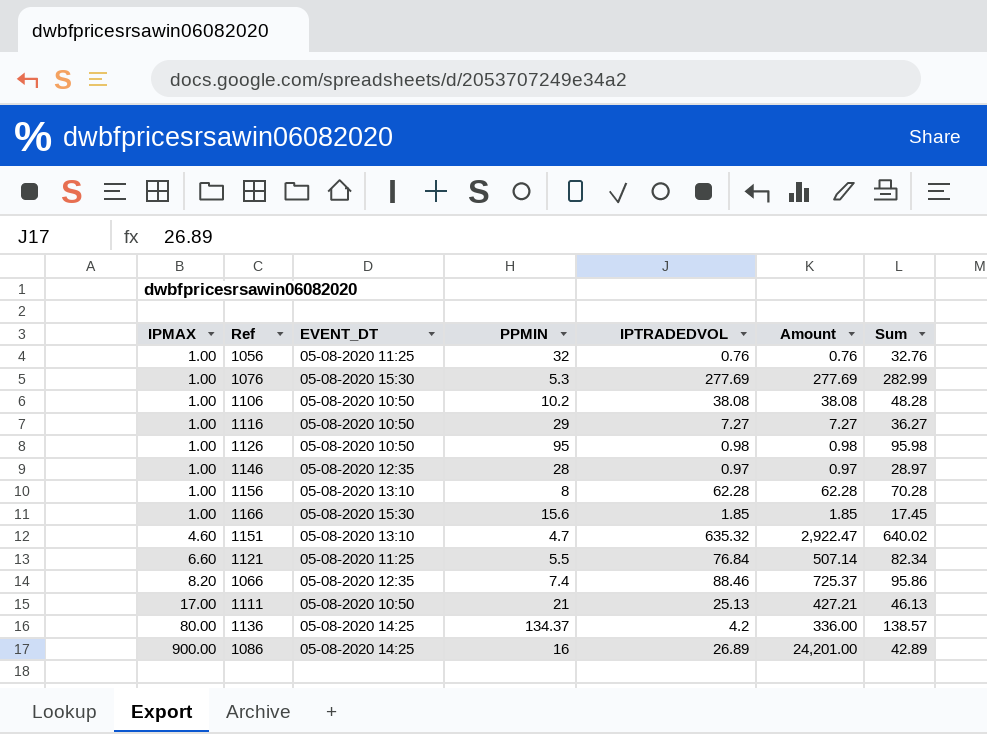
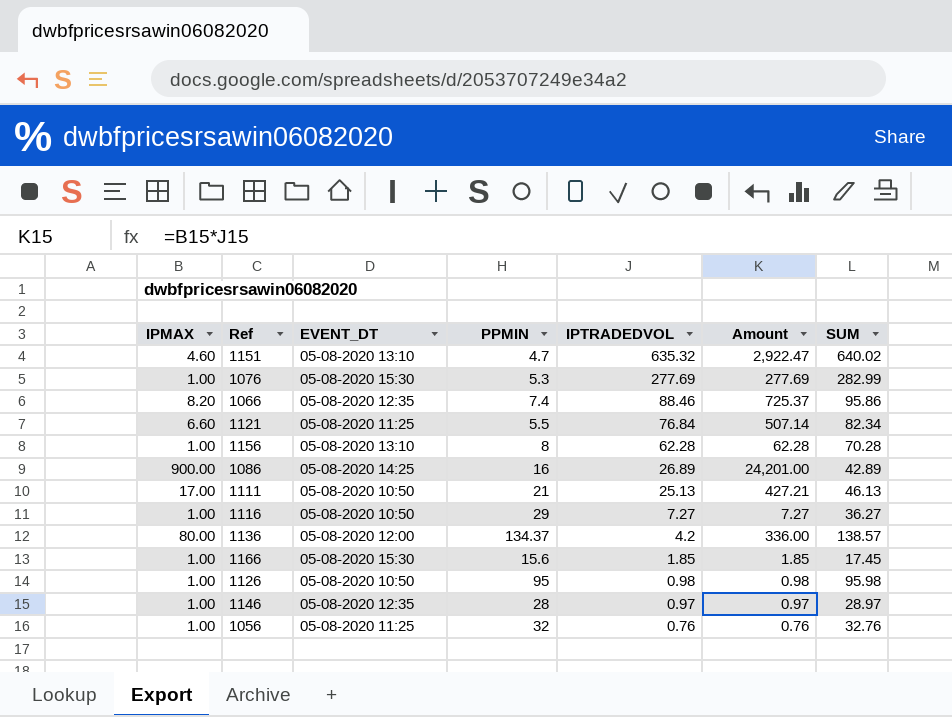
row order: IPMAX ascending -> IPTRADEDVOL descending
column name: Sum -> SUM
row 1106: 1.00 | 05-08-2020 10:50 | 10.2 | 38.08 | 38.08 | 48.28 -> none
1136 | EVENT_DT: 05-08-2020 14:25 -> 05-08-2020 12:00

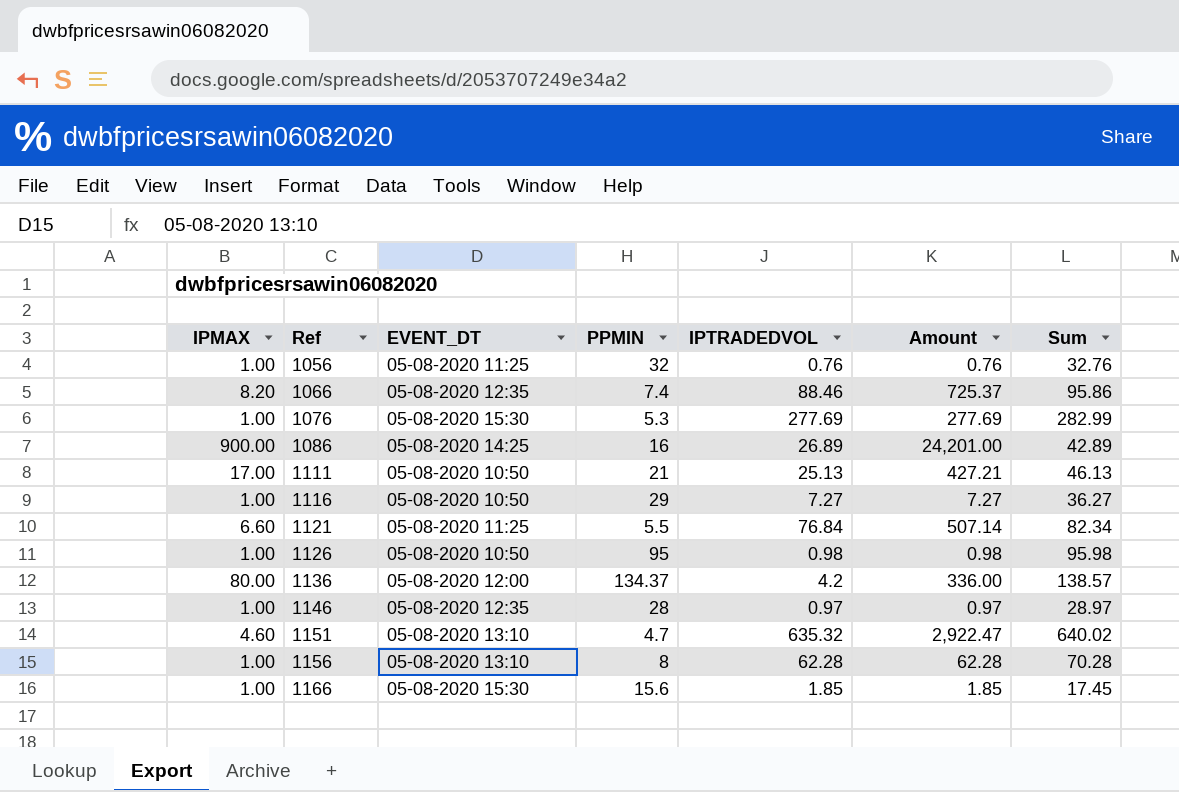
row order: IPTRADEDVOL descending -> Ref ascending
column name: SUM -> Sum

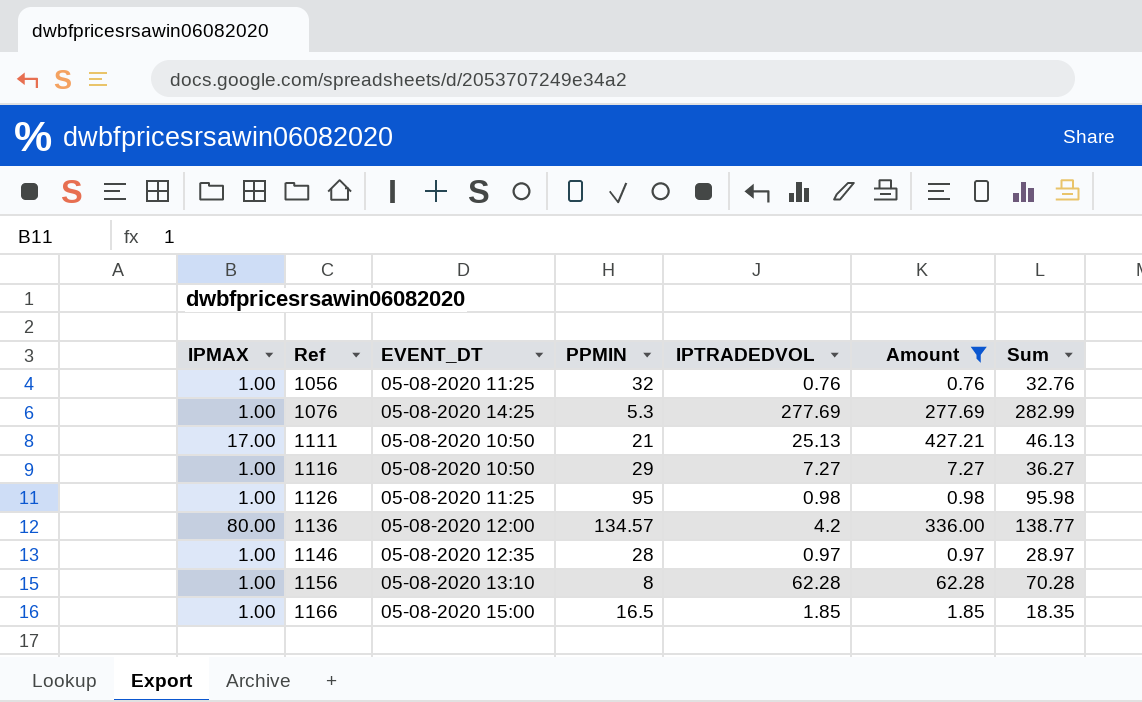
filter: none -> Amount <= 427.21
1076 | EVENT_DT: 05-08-2020 15:30 -> 05-08-2020 14:25
1126 | EVENT_DT: 05-08-2020 10:50 -> 05-08-2020 11:25
1136 | PPMIN: 134.37 -> 134.57
1136 | Sum: 138.57 -> 138.77
1166 | EVENT_DT: 05-08-2020 15:30 -> 05-08-2020 15:00
1166 | PPMIN: 15.6 -> 16.5
1166 | Sum: 17.45 -> 18.35

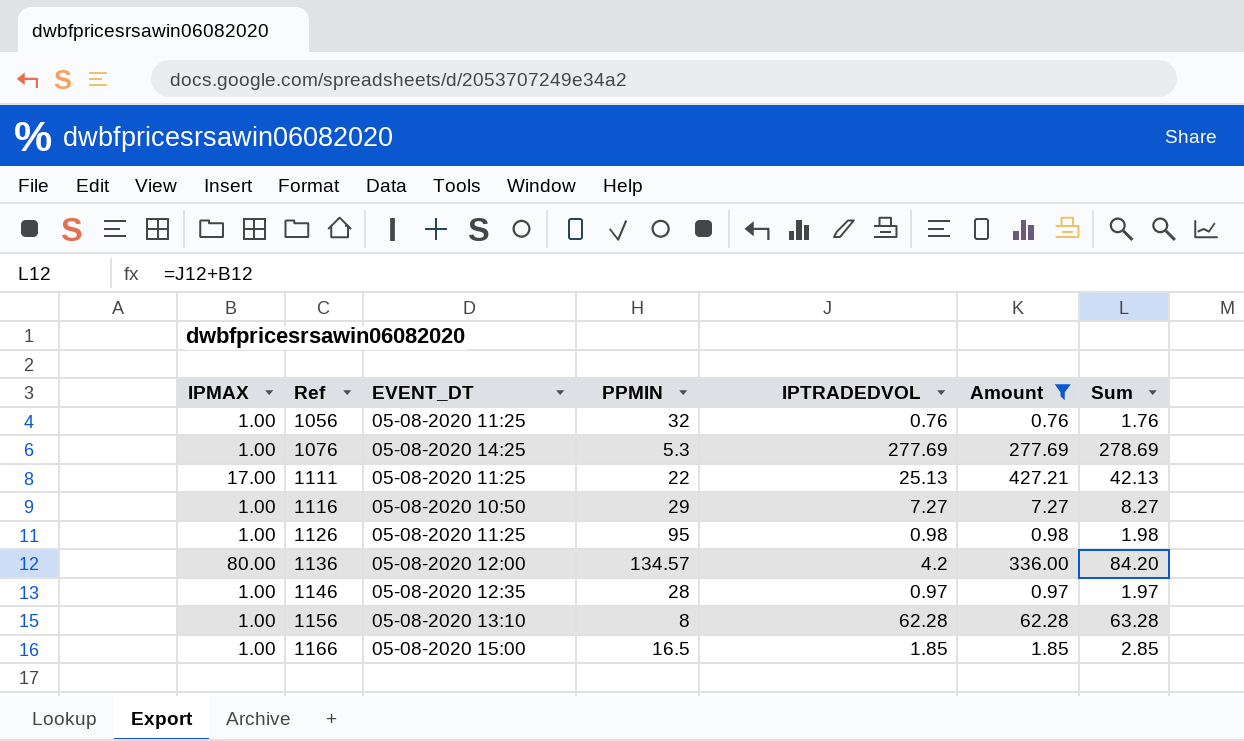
column Sum | formula: [PPMIN] + [IPTRADEDVOL] -> [IPMAX] + [IPTRADEDVOL]
1111 | EVENT_DT: 05-08-2020 10:50 -> 05-08-2020 11:25
1111 | PPMIN: 21 -> 22

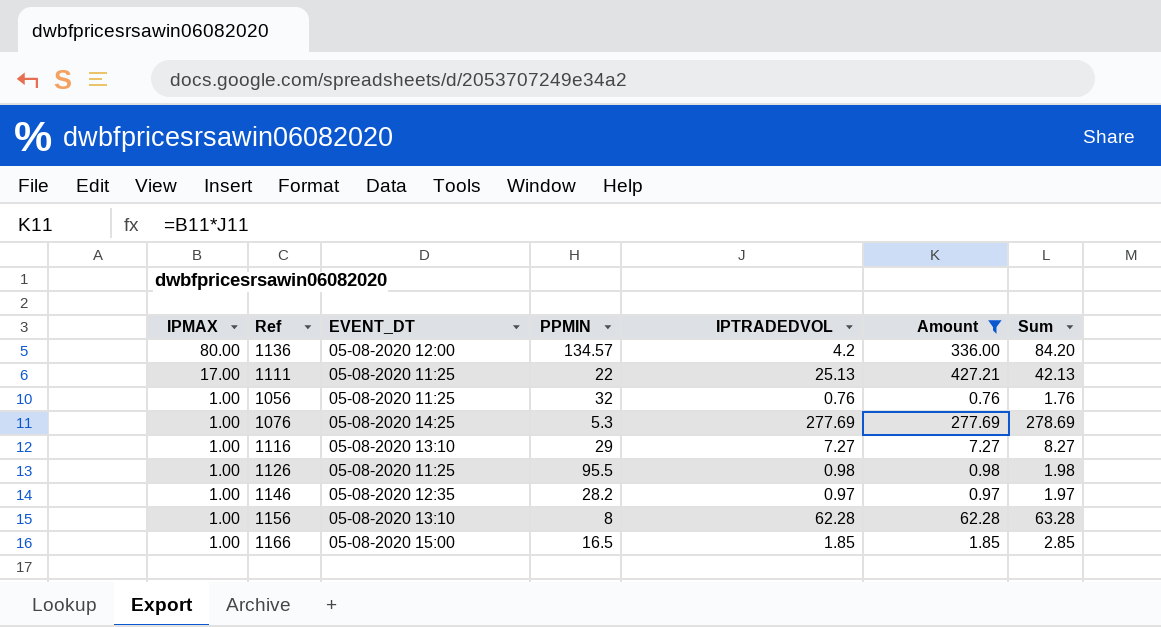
row order: Ref ascending -> IPMAX descending
1116 | EVENT_DT: 05-08-2020 10:50 -> 05-08-2020 13:10
1126 | PPMIN: 95 -> 95.5
1146 | PPMIN: 28 -> 28.2

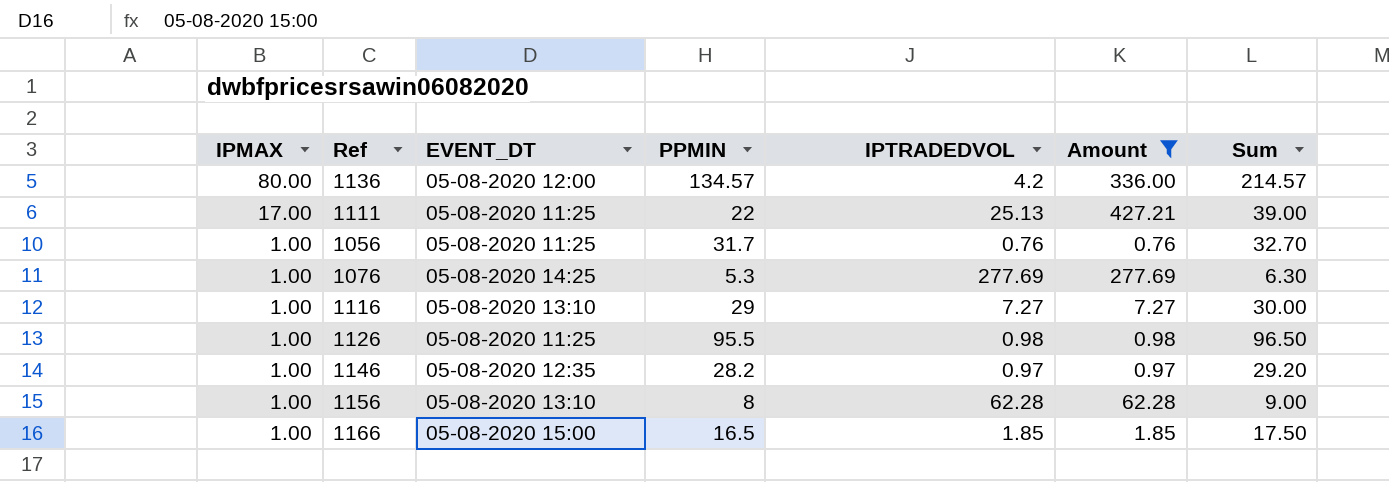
column Sum | formula: [IPMAX] + [IPTRADEDVOL] -> [IPMAX] + [PPMIN]
1056 | PPMIN: 32 -> 31.7

